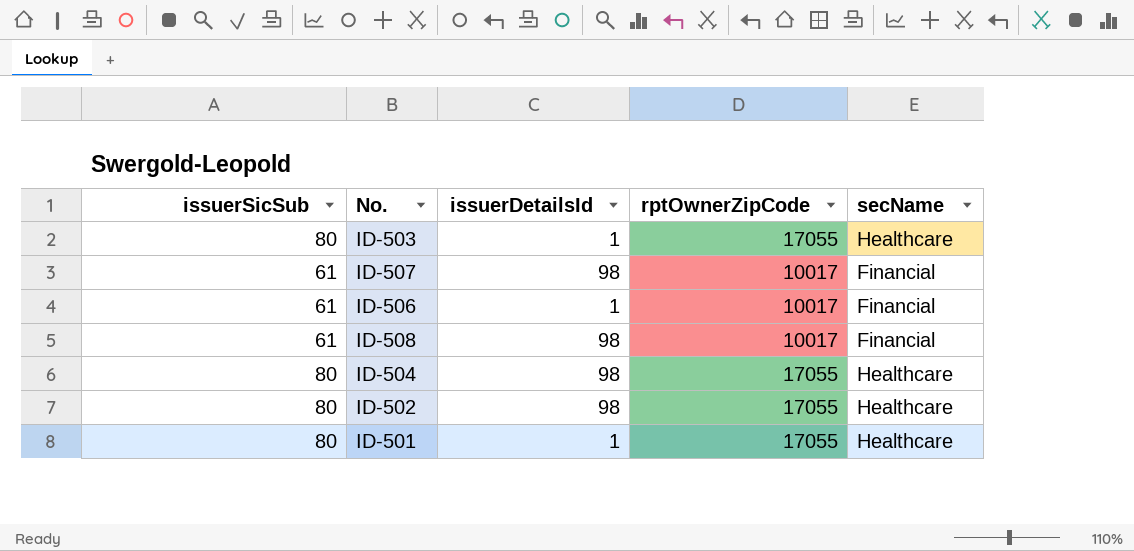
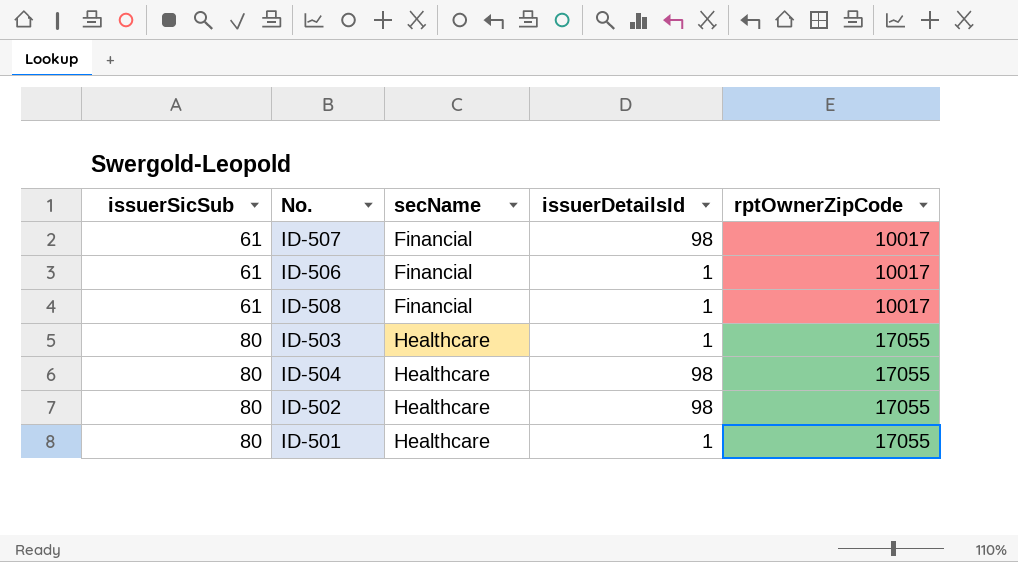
row order: none -> issuerSicSub ascending
column secName | position: 5 -> 3
ID-508 | issuerDetailsId: 98 -> 1

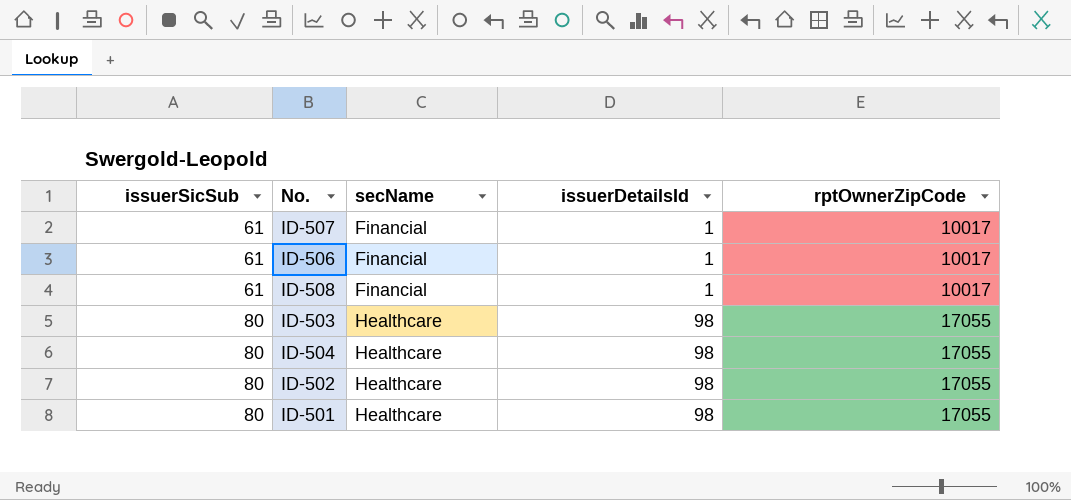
ID-507 | issuerDetailsId: 98 -> 1
ID-503 | issuerDetailsId: 1 -> 98
ID-501 | issuerDetailsId: 1 -> 98

